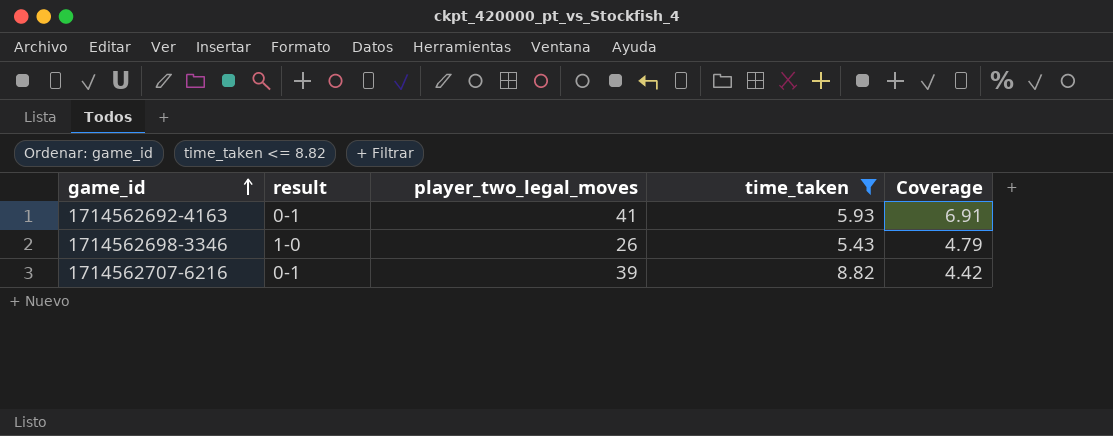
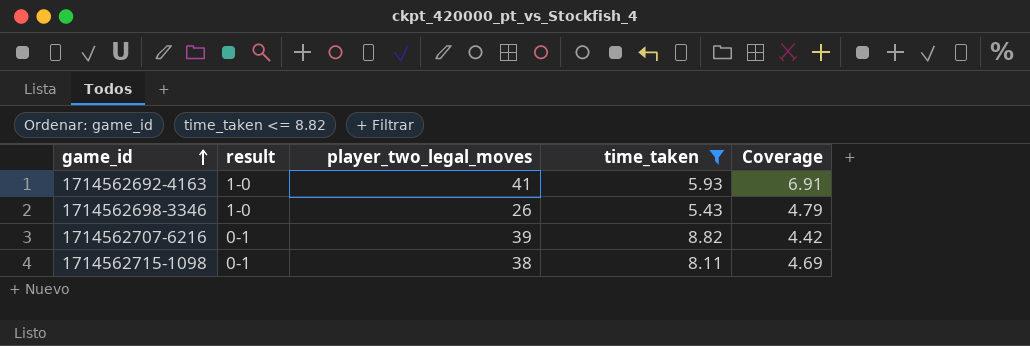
1714562692-4163 | result: 0-1 -> 1-0
row 1714562715-1098: none -> 0-1 | 38 | 8.11 | 4.69

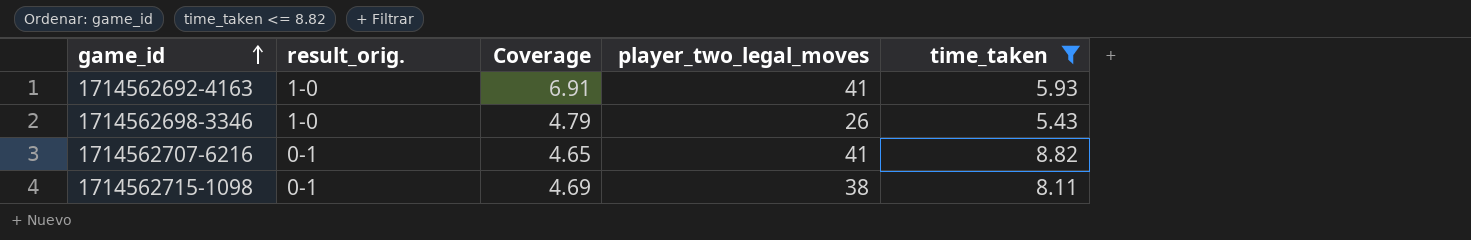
column name: result -> result_orig.
column Coverage | position: 5 -> 3
1714562707-6216 | Coverage: 4.42 -> 4.65
1714562707-6216 | player_two_legal_moves: 39 -> 41

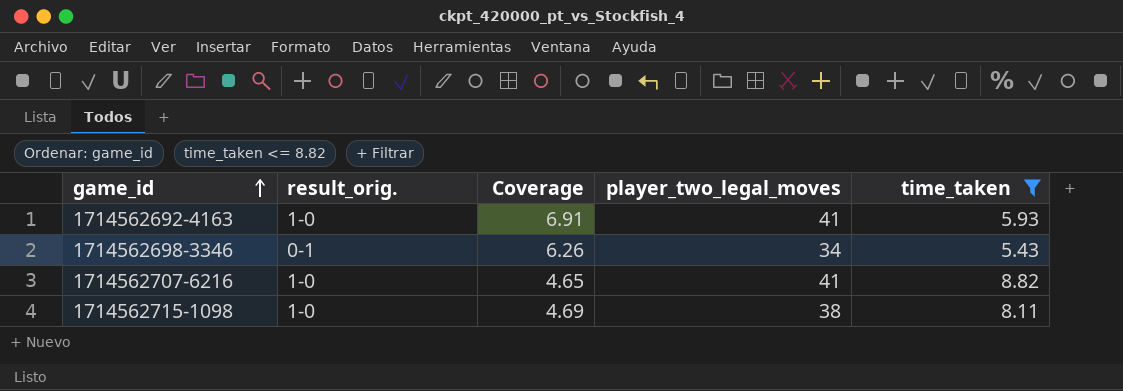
1714562698-3346 | result_orig.: 1-0 -> 0-1
1714562698-3346 | Coverage: 4.79 -> 6.26
1714562698-3346 | player_two_legal_moves: 26 -> 34
1714562707-6216 | result_orig.: 0-1 -> 1-0
1714562715-1098 | result_orig.: 0-1 -> 1-0

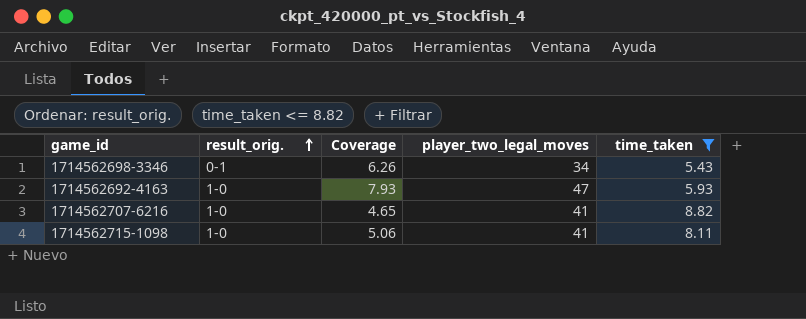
row order: game_id ascending -> result_orig. ascending
1714562692-4163 | Coverage: 6.91 -> 7.93
1714562692-4163 | player_two_legal_moves: 41 -> 47
1714562715-1098 | Coverage: 4.69 -> 5.06
1714562715-1098 | player_two_legal_moves: 38 -> 41

